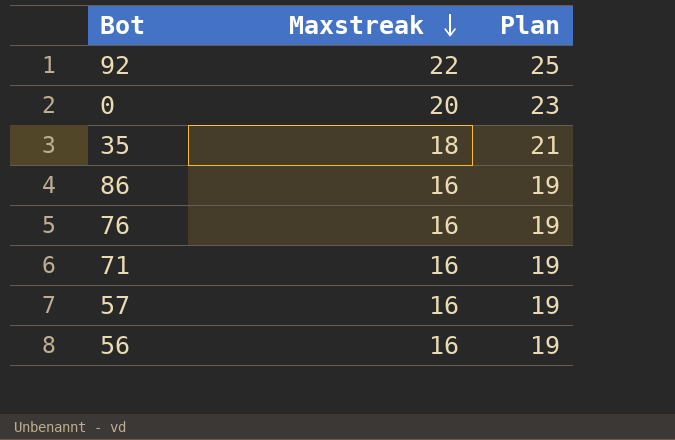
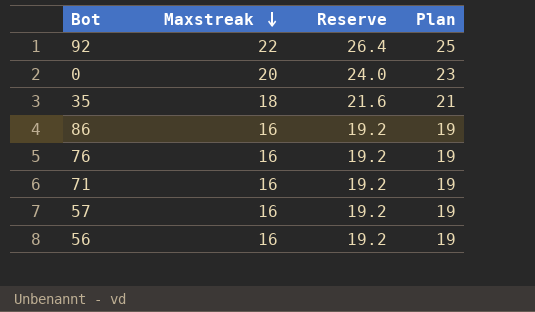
column Reserve | formula: none -> [Maxstreak] * 1.2

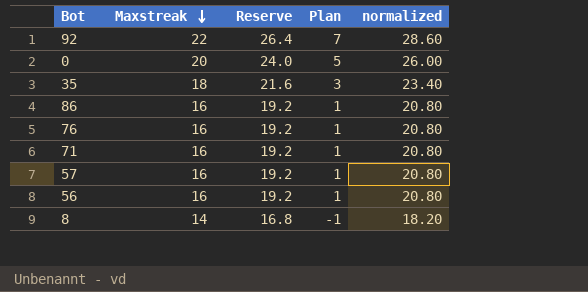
column Plan | formula: [Maxstreak] + 3 -> [Maxstreak] - 15
column normalized | formula: none -> [Maxstreak] * 1.3
row 8: none -> 14 | 16.8 | -1 | 18.20

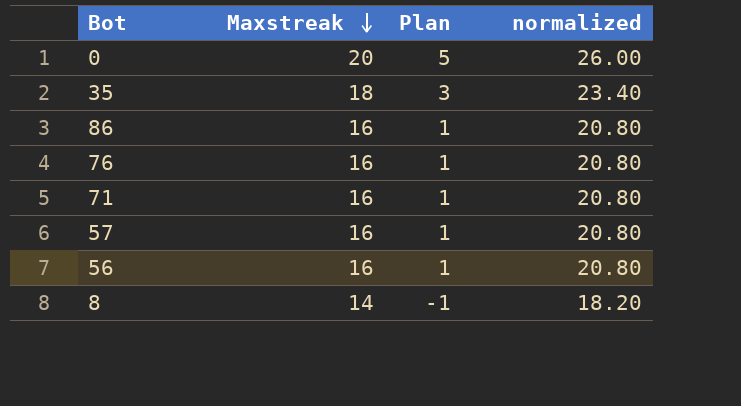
column Reserve | formula: [Maxstreak] * 1.2 -> none
row 92: 22 | 26.4 | 7 | 28.60 -> none

